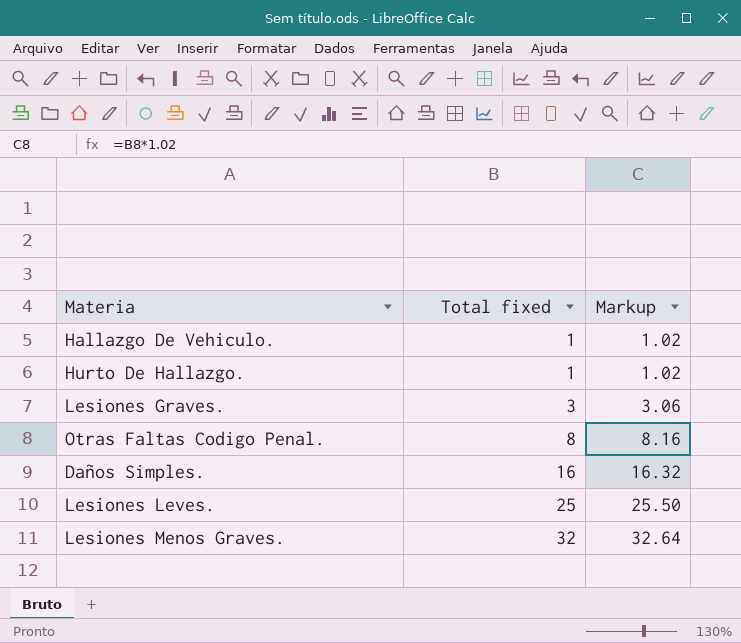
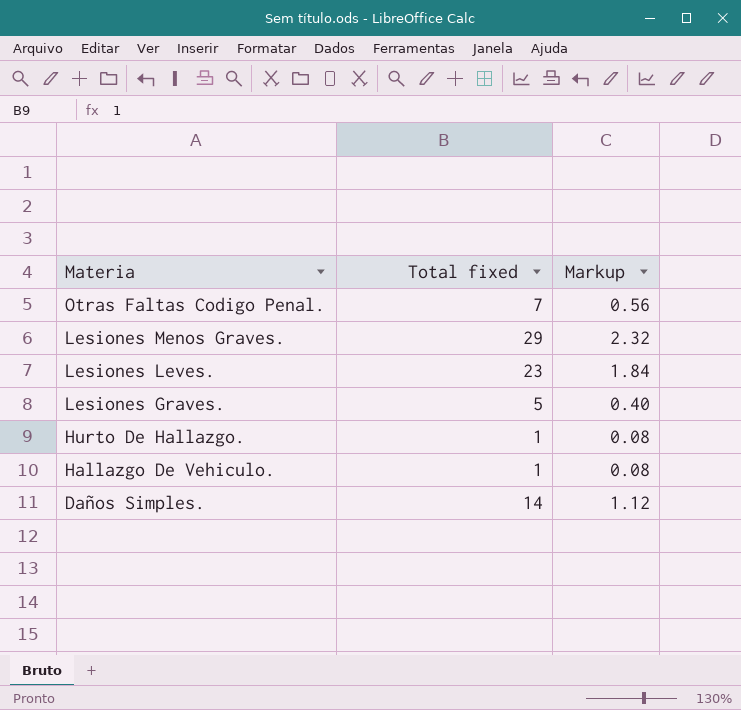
row order: Total fixed ascending -> Materia descending
column Markup | formula: [Total fixed] * 1.02 -> [Total fixed] * 0.08
Otras Faltas Codigo Penal. | Total fixed: 8 -> 7
Lesiones Menos Graves. | Total fixed: 32 -> 29
Lesiones Leves. | Total fixed: 25 -> 23
Lesiones Graves. | Total fixed: 3 -> 5
Daños Simples. | Total fixed: 16 -> 14

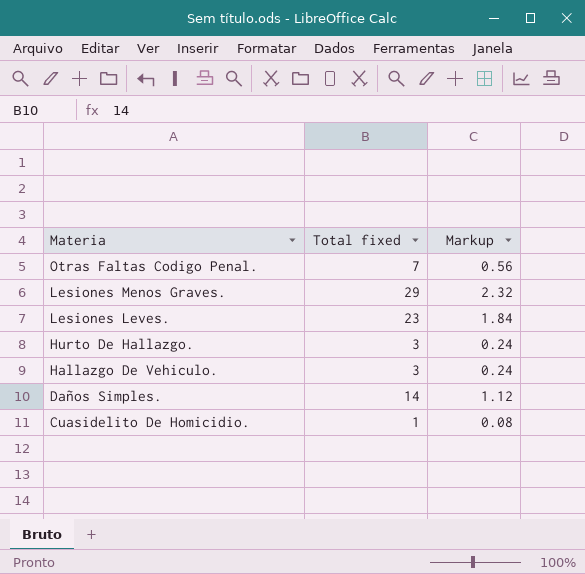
row Lesiones Graves.: 5 | 0.40 -> none
Hurto De Hallazgo. | Total fixed: 1 -> 3
Hurto De Hallazgo. | Markup: 0.08 -> 0.24
Hallazgo De Vehiculo. | Total fixed: 1 -> 3
Hallazgo De Vehiculo. | Markup: 0.08 -> 0.24
row Cuasidelito De Homicidio.: none -> 1 | 0.08

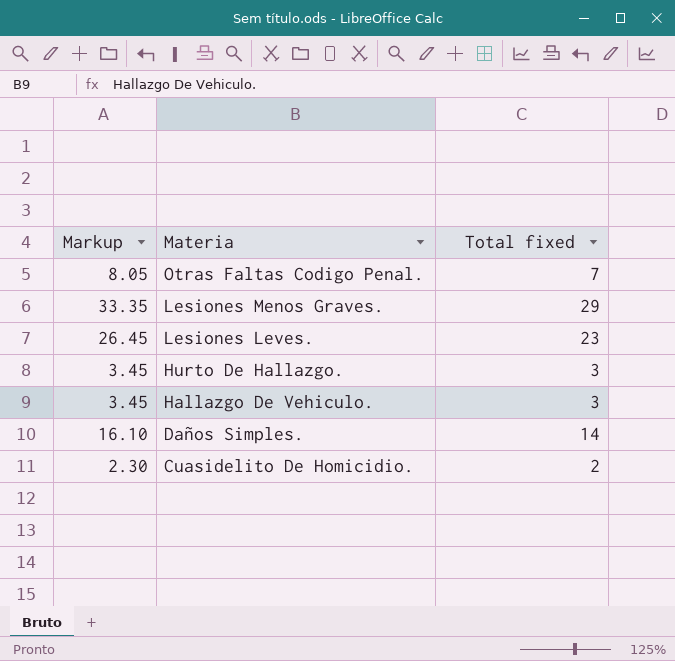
column Markup | formula: [Total fixed] * 0.08 -> [Total fixed] * 1.15
column Markup | position: 3 -> 1
Cuasidelito De Homicidio. | Total fixed: 1 -> 2

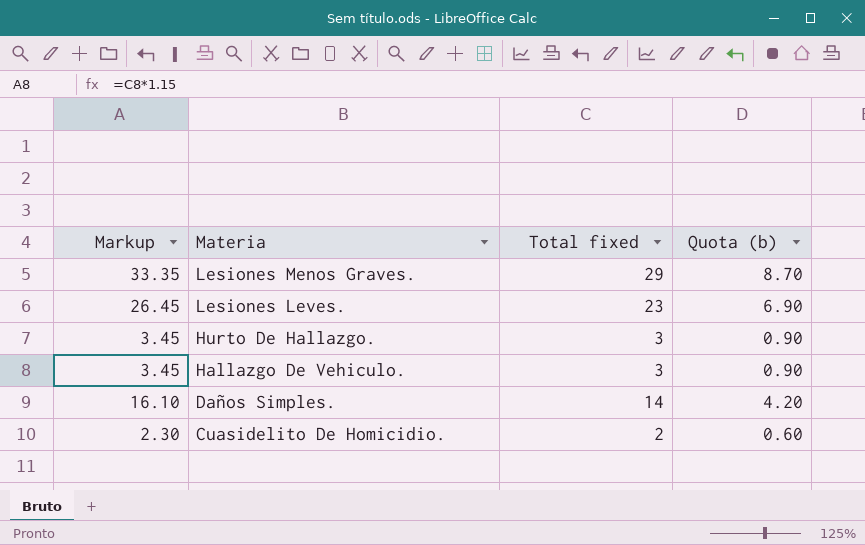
column Quota (b) | formula: none -> [Total fixed] * 0.3
row Otras Faltas Codigo Penal.: 8.05 | 7 -> none

